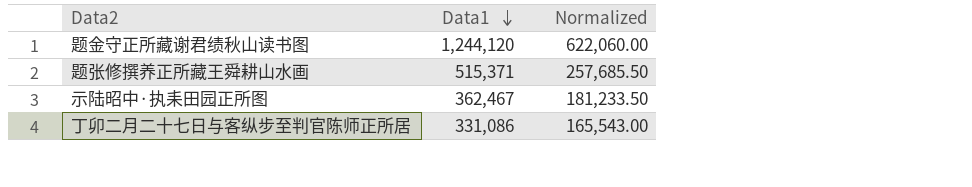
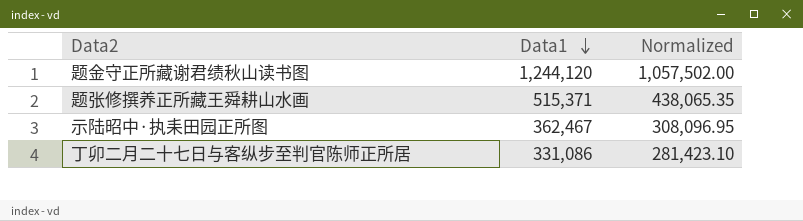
column Normalized | formula: [Data1] * 0.5 -> [Data1] * 0.85

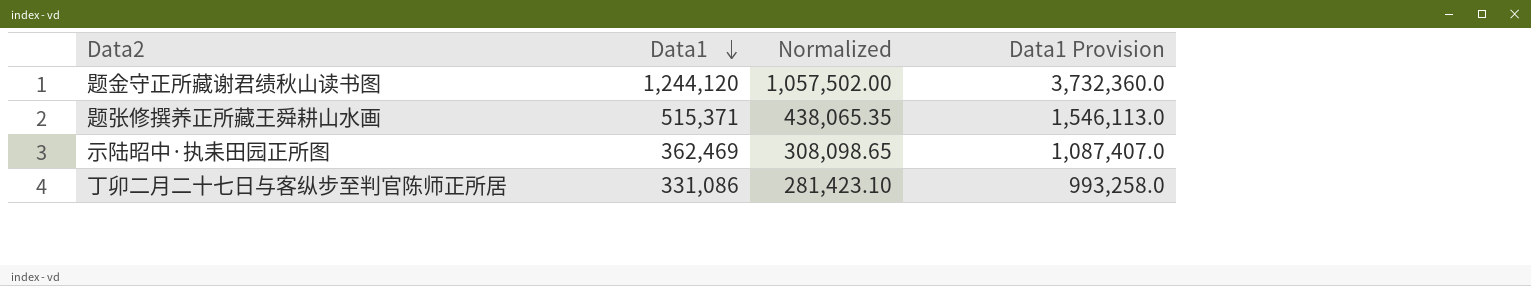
column Data1 Provision | formula: none -> [Data1] * 3
示陆昭中·执耒田园正所图 | Data1: 362,467 -> 362,469
示陆昭中·执耒田园正所图 | Normalized: 308,096.95 -> 308,098.65

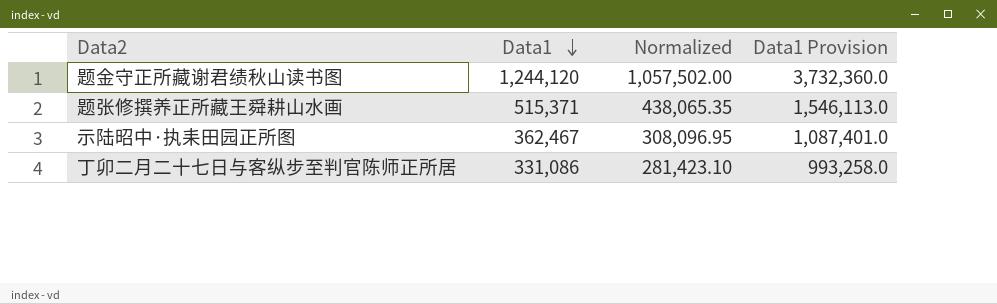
示陆昭中·执耒田园正所图 | Data1: 362,469 -> 362,467
示陆昭中·执耒田园正所图 | Normalized: 308,098.65 -> 308,096.95
示陆昭中·执耒田园正所图 | Data1 Provision: 1,087,407.0 -> 1,087,401.0

